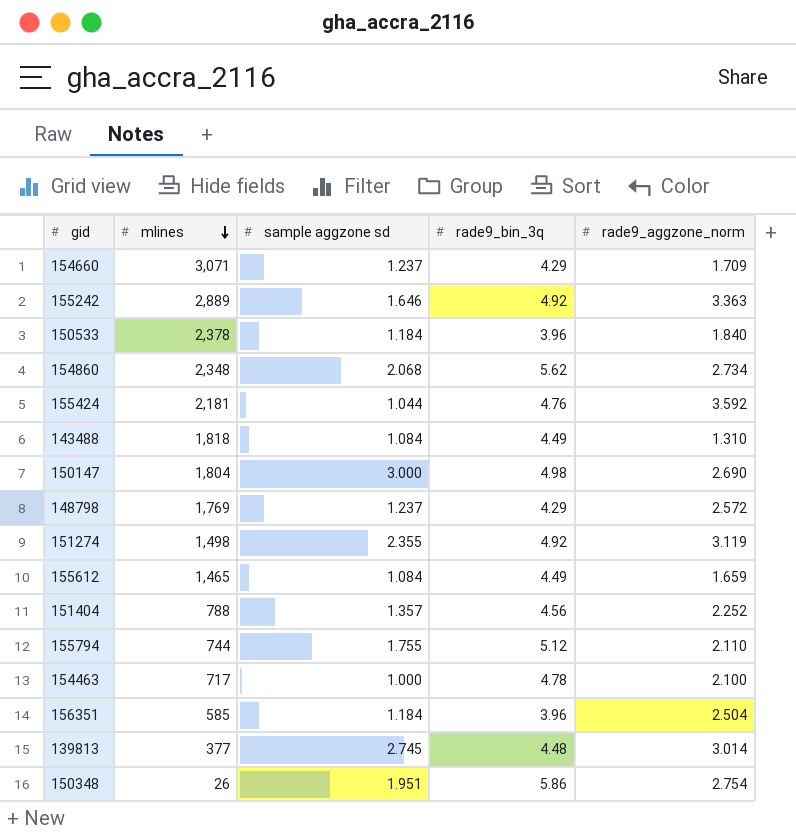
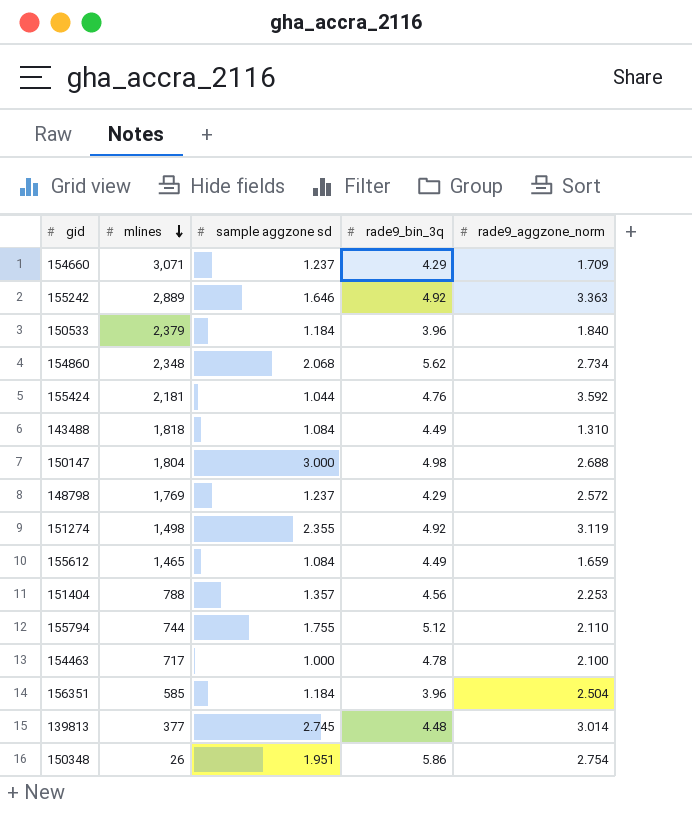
150533 | mlines: 2,378 -> 2,379
150147 | rade9_aggzone_norm: 2.690 -> 2.688
151404 | rade9_aggzone_norm: 2.252 -> 2.253

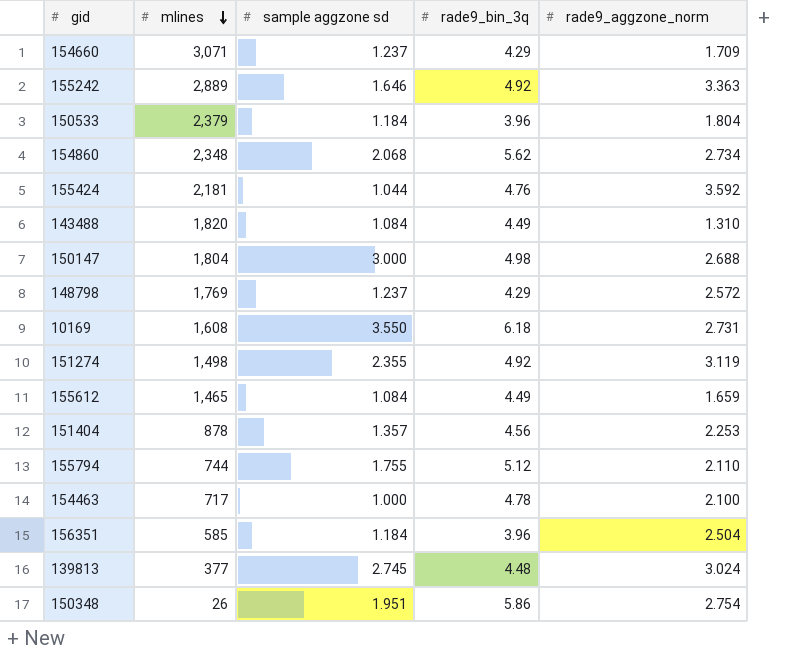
150533 | rade9_aggzone_norm: 1.840 -> 1.804
143488 | mlines: 1,818 -> 1,820
row 10169: none -> 1,608 | 3.550 | 6.18 | 2.731
151404 | mlines: 788 -> 878
139813 | rade9_aggzone_norm: 3.014 -> 3.024

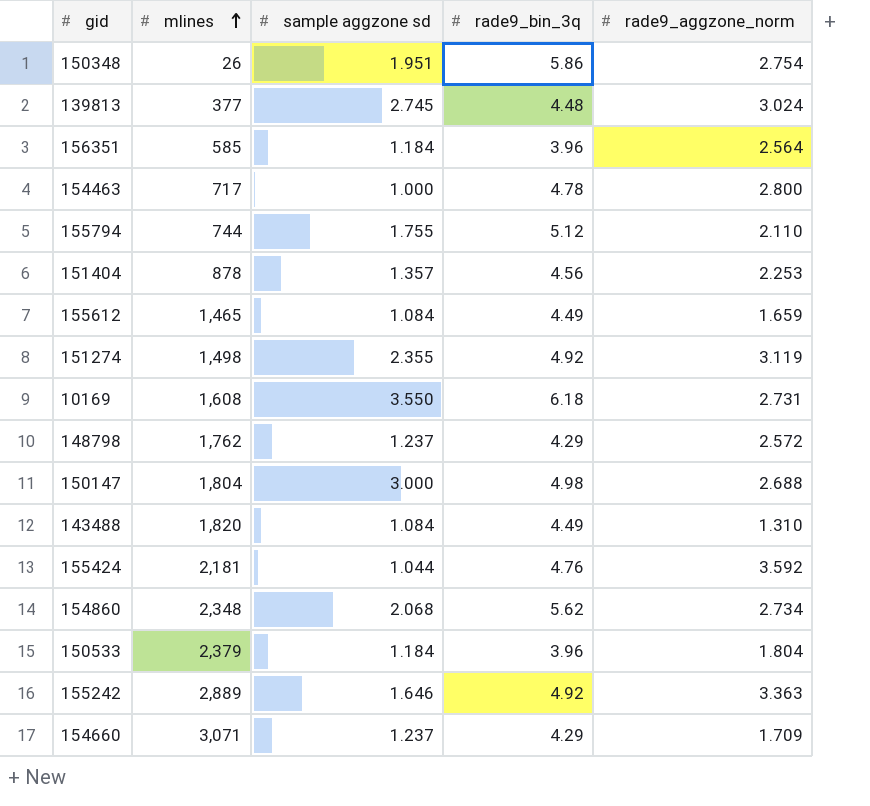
row order: mlines descending -> mlines ascending
156351 | rade9_aggzone_norm: 2.504 -> 2.564
154463 | rade9_aggzone_norm: 2.100 -> 2.800
148798 | mlines: 1,769 -> 1,762

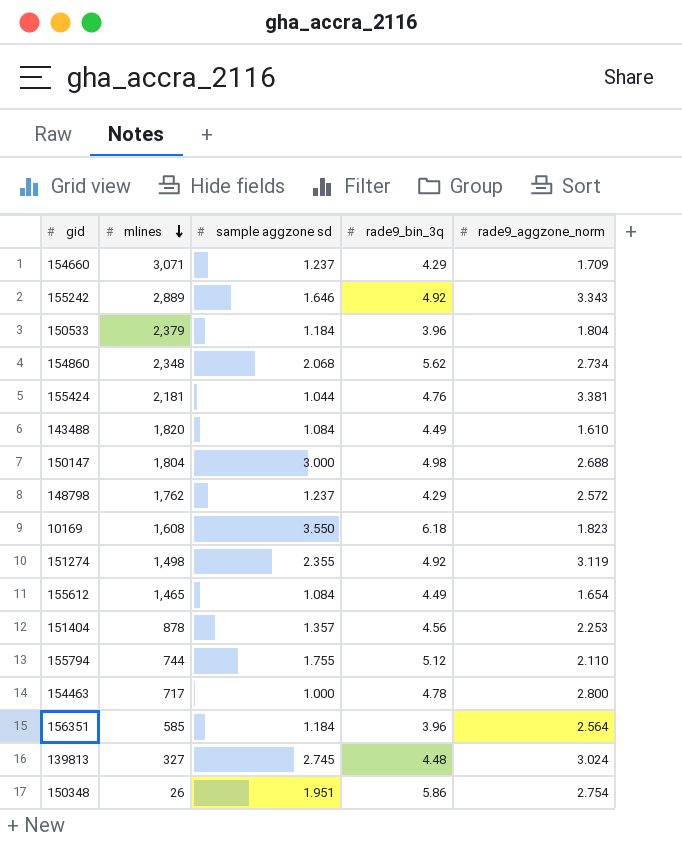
row order: mlines ascending -> mlines descending
155242 | rade9_aggzone_norm: 3.363 -> 3.343
155424 | rade9_aggzone_norm: 3.592 -> 3.381
143488 | rade9_aggzone_norm: 1.310 -> 1.610
10169 | rade9_aggzone_norm: 2.731 -> 1.823
155612 | rade9_aggzone_norm: 1.659 -> 1.654
139813 | mlines: 377 -> 327

